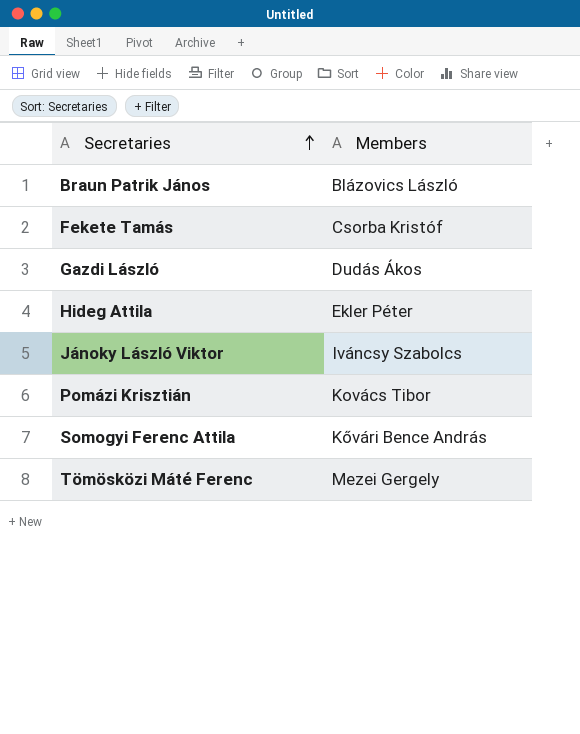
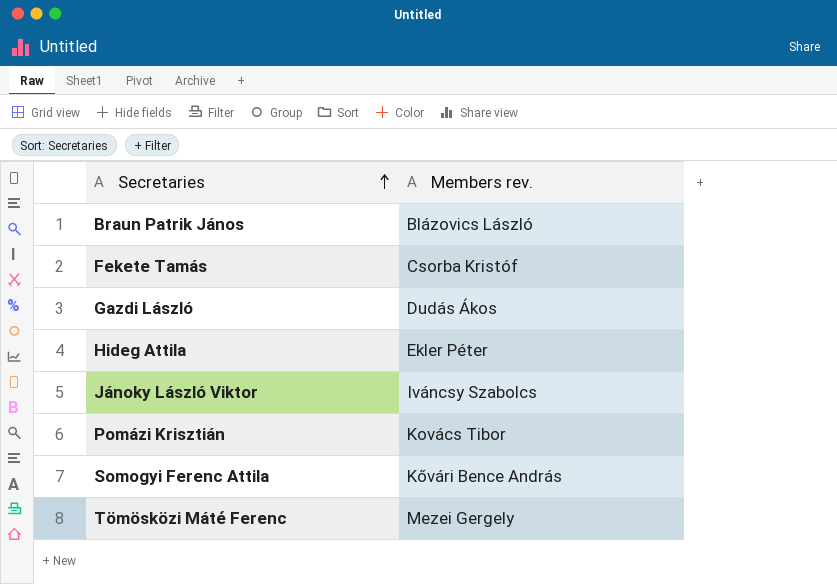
column name: Members -> Members rev.

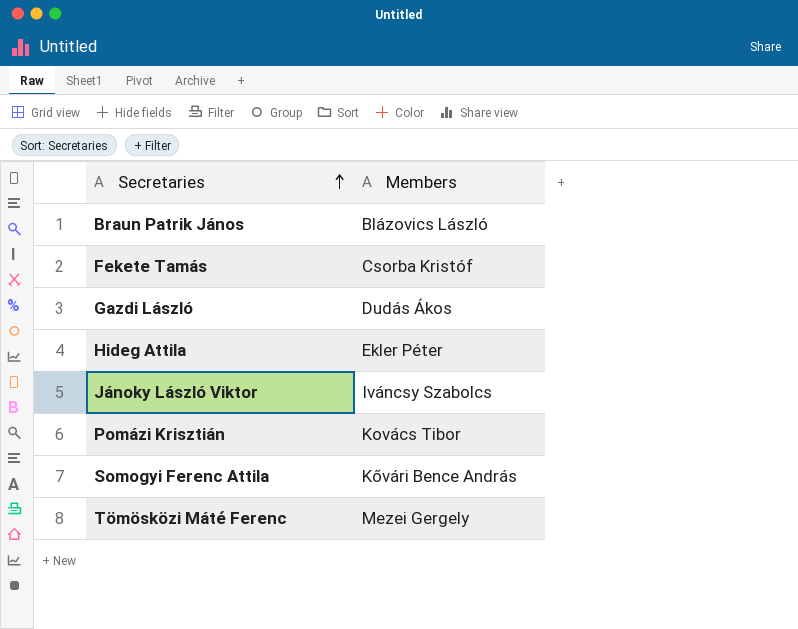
column name: Members rev. -> Members

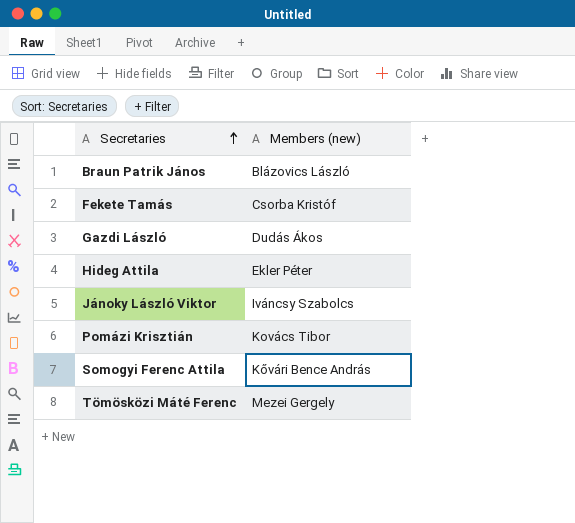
column name: Members -> Members (new)

